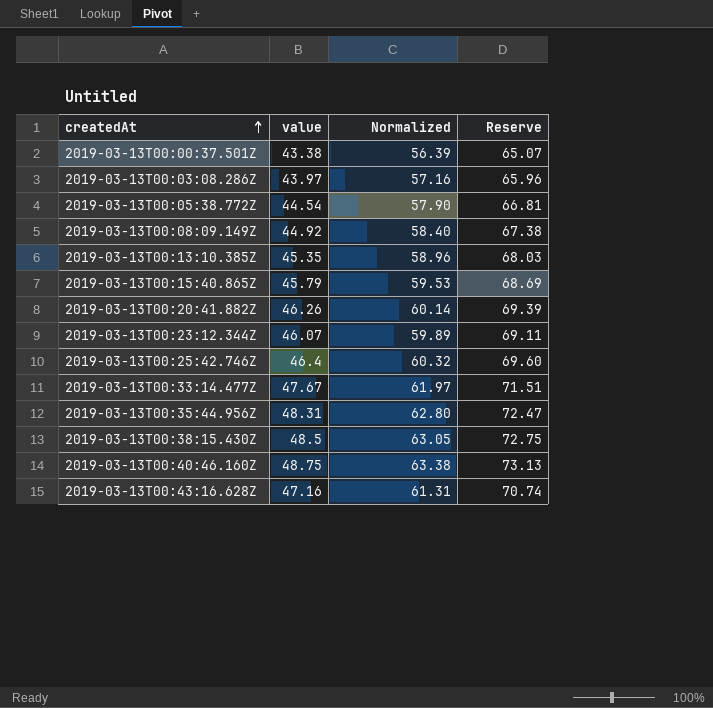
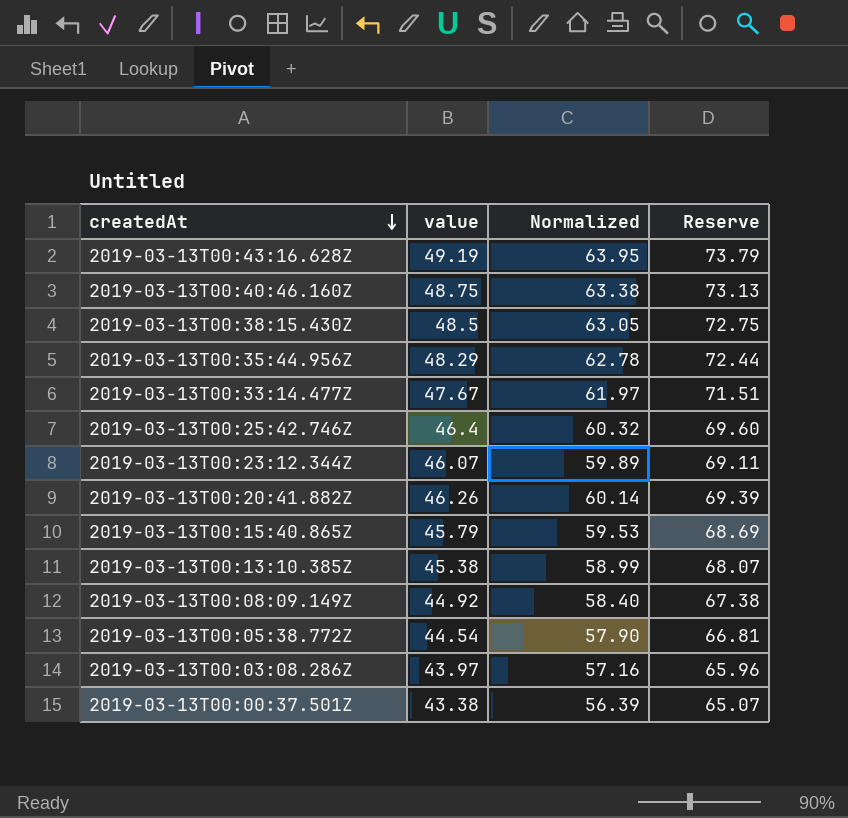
row order: createdAt ascending -> createdAt descending
2019-03-13T00:43:16.628Z | value: 47.16 -> 49.19
2019-03-13T00:43:16.628Z | Normalized: 61.31 -> 63.95
2019-03-13T00:43:16.628Z | Reserve: 70.74 -> 73.79
2019-03-13T00:35:44.956Z | value: 48.31 -> 48.29
2019-03-13T00:35:44.956Z | Normalized: 62.80 -> 62.78
2019-03-13T00:35:44.956Z | Reserve: 72.47 -> 72.44
2019-03-13T00:13:10.385Z | value: 45.35 -> 45.38
2019-03-13T00:13:10.385Z | Normalized: 58.96 -> 58.99
2019-03-13T00:13:10.385Z | Reserve: 68.03 -> 68.07

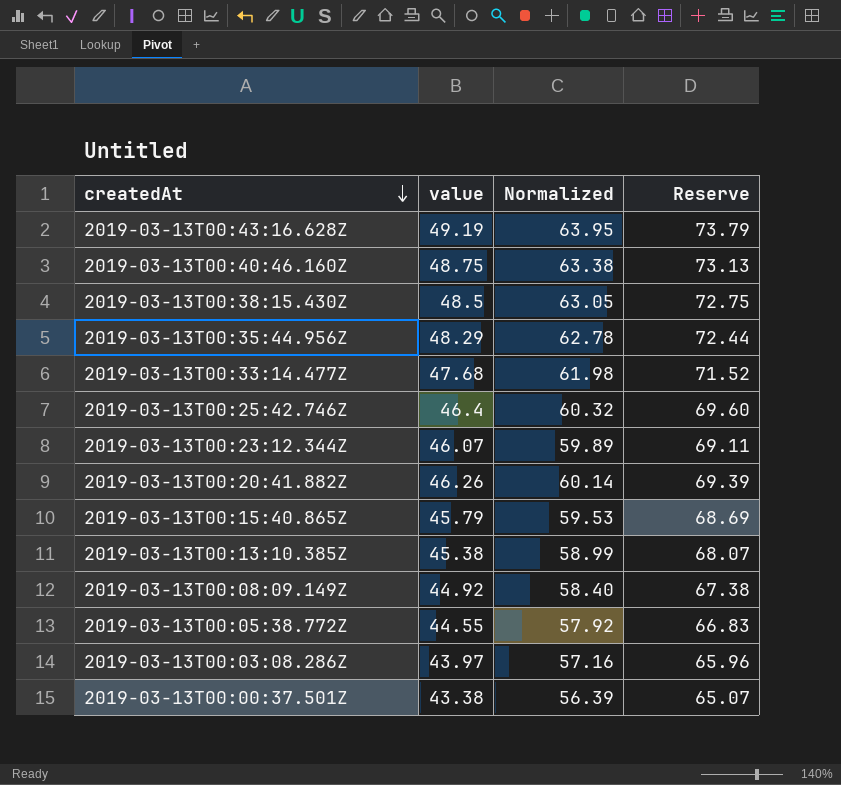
2019-03-13T00:33:14.477Z | value: 47.67 -> 47.68
2019-03-13T00:33:14.477Z | Normalized: 61.97 -> 61.98
2019-03-13T00:33:14.477Z | Reserve: 71.51 -> 71.52
2019-03-13T00:05:38.772Z | value: 44.54 -> 44.55
2019-03-13T00:05:38.772Z | Normalized: 57.90 -> 57.92
2019-03-13T00:05:38.772Z | Reserve: 66.81 -> 66.83

